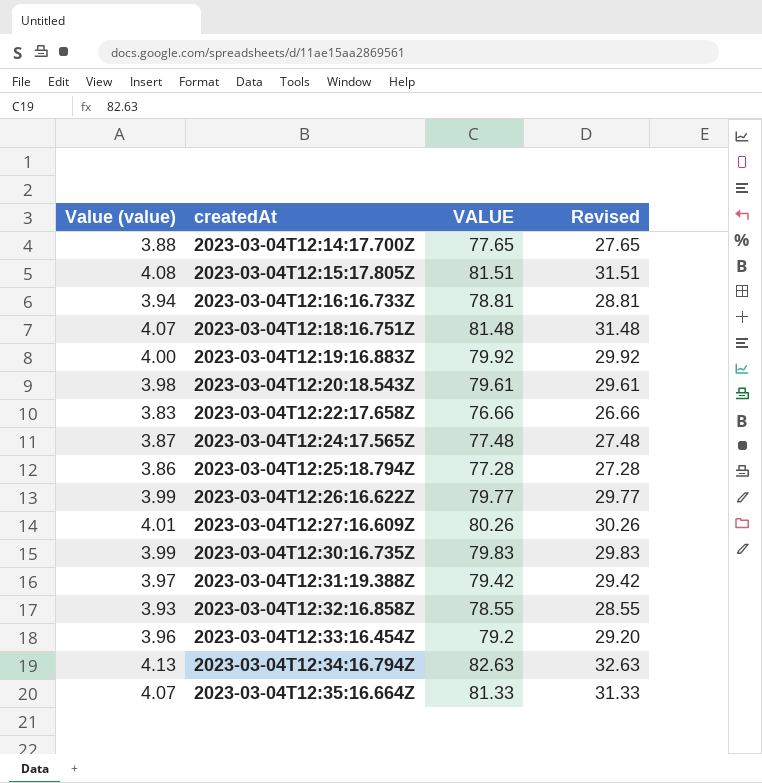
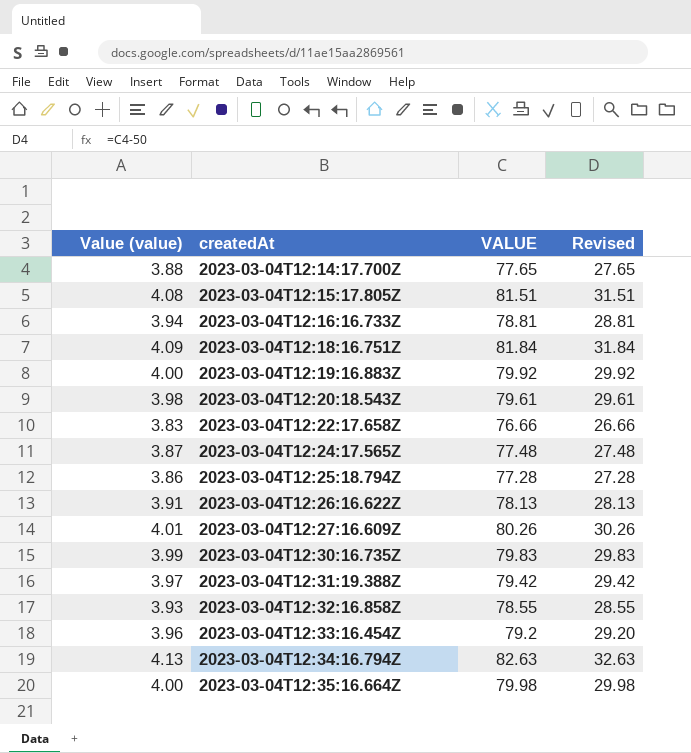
2023-03-04T12:18:16.751Z | Value (value): 4.07 -> 4.09
2023-03-04T12:18:16.751Z | VALUE: 81.48 -> 81.84
2023-03-04T12:18:16.751Z | Revised: 31.48 -> 31.84
2023-03-04T12:26:16.622Z | Value (value): 3.99 -> 3.91
2023-03-04T12:26:16.622Z | VALUE: 79.77 -> 78.13
2023-03-04T12:26:16.622Z | Revised: 29.77 -> 28.13
2023-03-04T12:35:16.664Z | Value (value): 4.07 -> 4.00
2023-03-04T12:35:16.664Z | VALUE: 81.33 -> 79.98
2023-03-04T12:35:16.664Z | Revised: 31.33 -> 29.98

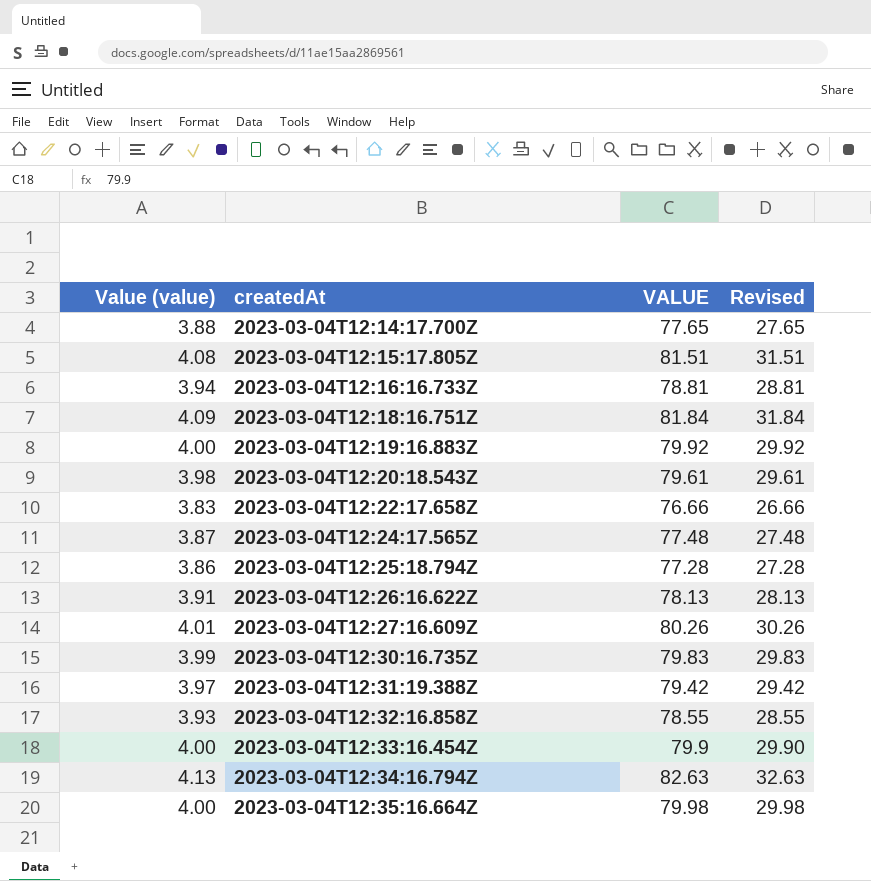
2023-03-04T12:33:16.454Z | Value (value): 3.96 -> 4.00
2023-03-04T12:33:16.454Z | VALUE: 79.2 -> 79.9
2023-03-04T12:33:16.454Z | Revised: 29.20 -> 29.90

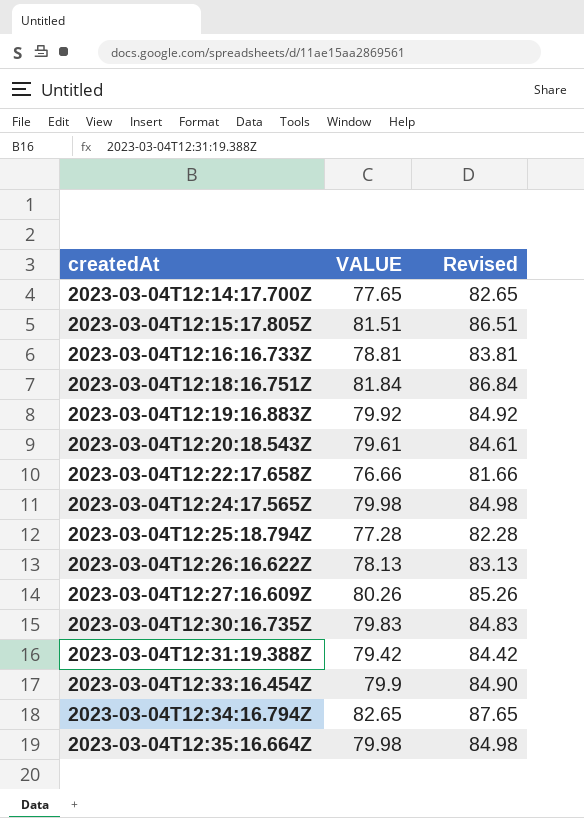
column Value (value) | formula: [VALUE] * 0.05 -> none
column Revised | formula: [VALUE] - 50 -> [VALUE] + 5
row 2023-03-04T12:32:16.858Z: 3.93 | 78.55 | 28.55 -> none
2023-03-04T12:24:17.565Z | VALUE: 77.48 -> 79.98
2023-03-04T12:34:16.794Z | VALUE: 82.63 -> 82.65

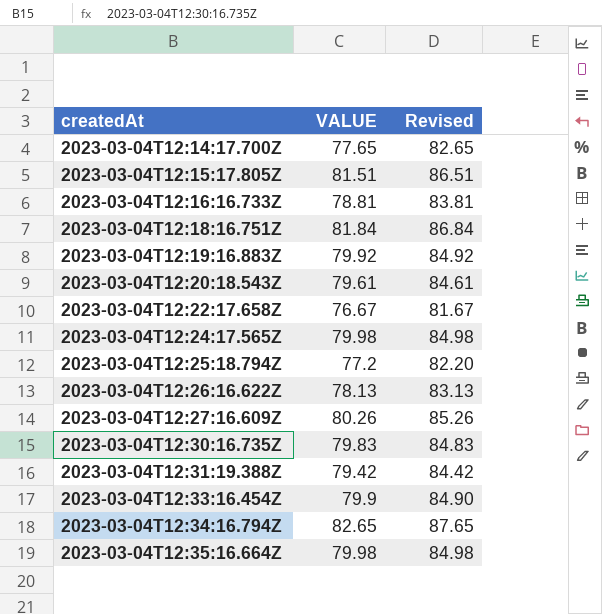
2023-03-04T12:22:17.658Z | VALUE: 76.66 -> 76.67
2023-03-04T12:22:17.658Z | Revised: 81.66 -> 81.67
2023-03-04T12:25:18.794Z | VALUE: 77.28 -> 77.2
2023-03-04T12:25:18.794Z | Revised: 82.28 -> 82.20

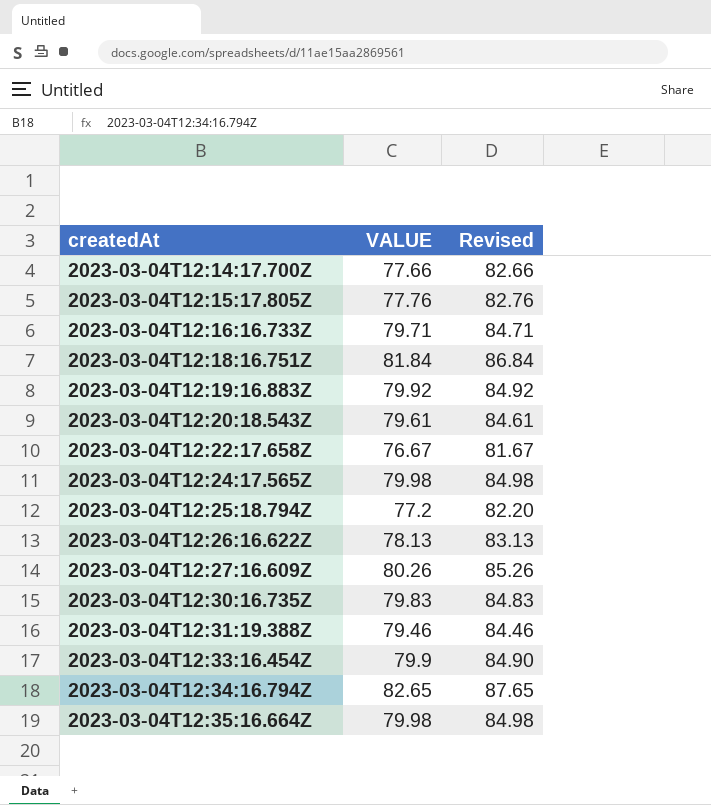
2023-03-04T12:14:17.700Z | VALUE: 77.65 -> 77.66
2023-03-04T12:14:17.700Z | Revised: 82.65 -> 82.66
2023-03-04T12:15:17.805Z | VALUE: 81.51 -> 77.76
2023-03-04T12:15:17.805Z | Revised: 86.51 -> 82.76
2023-03-04T12:16:16.733Z | VALUE: 78.81 -> 79.71
2023-03-04T12:16:16.733Z | Revised: 83.81 -> 84.71
2023-03-04T12:31:19.388Z | VALUE: 79.42 -> 79.46
2023-03-04T12:31:19.388Z | Revised: 84.42 -> 84.46

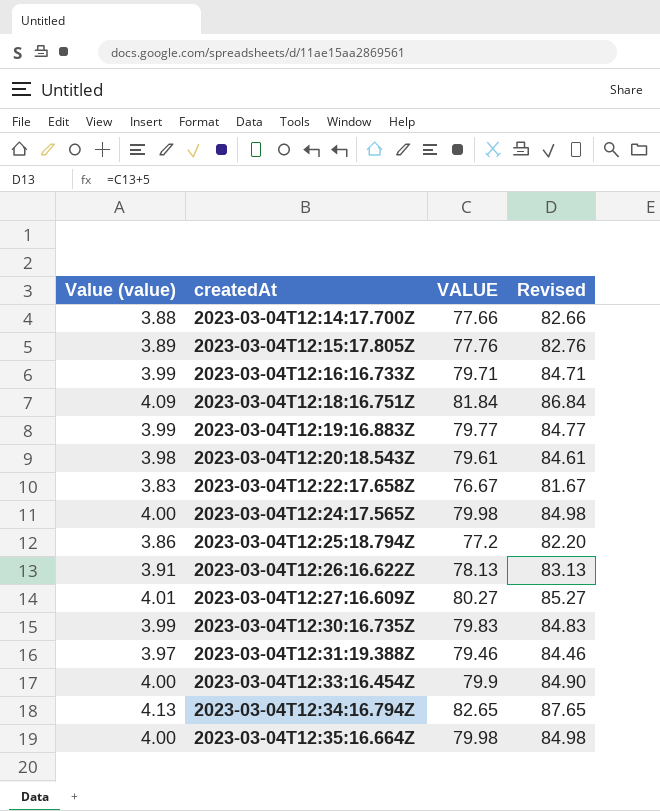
column Value (value) | formula: none -> [VALUE] * 0.05
2023-03-04T12:19:16.883Z | VALUE: 79.92 -> 79.77
2023-03-04T12:19:16.883Z | Revised: 84.92 -> 84.77
2023-03-04T12:27:16.609Z | VALUE: 80.26 -> 80.27
2023-03-04T12:27:16.609Z | Revised: 85.26 -> 85.27

